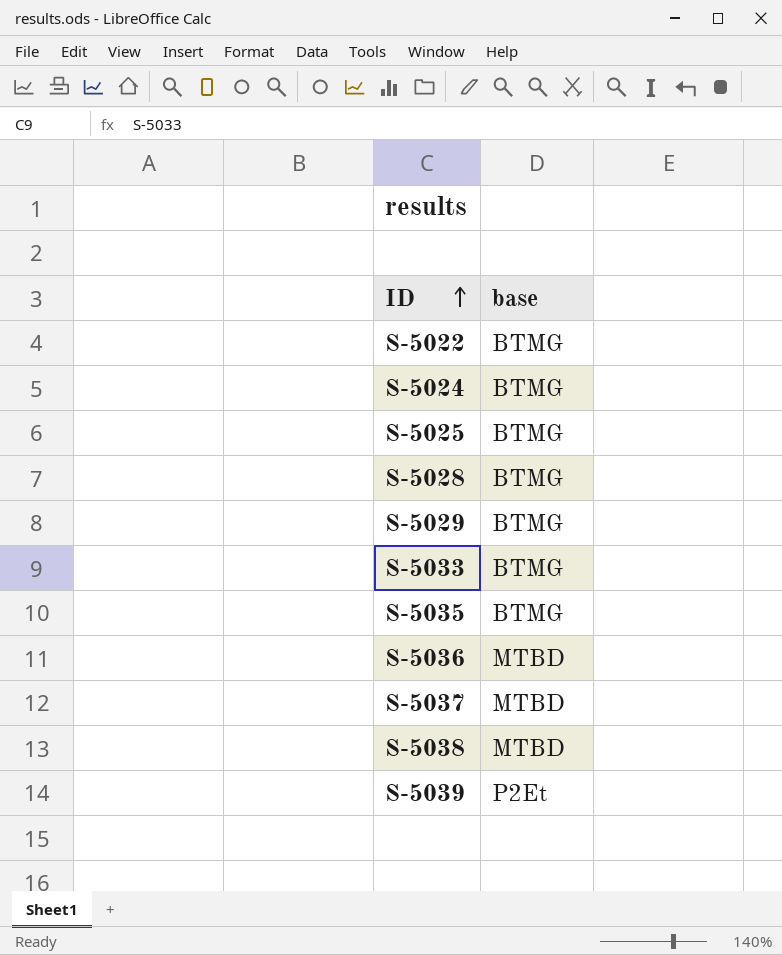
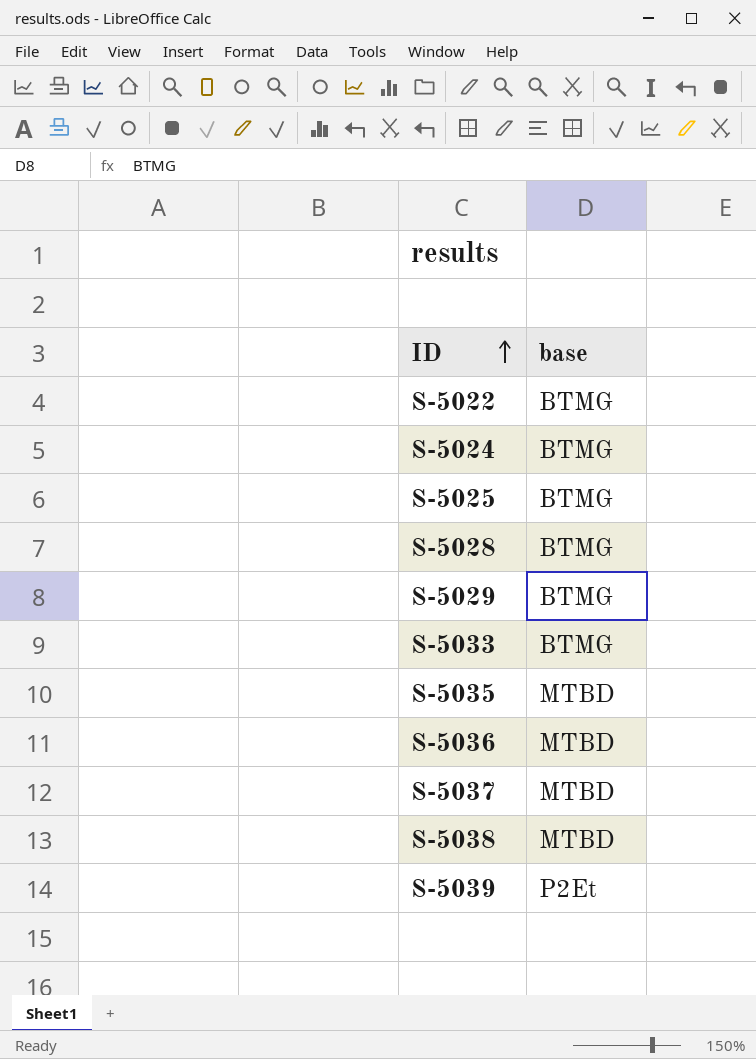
S-5035 | base: BTMG -> MTBD

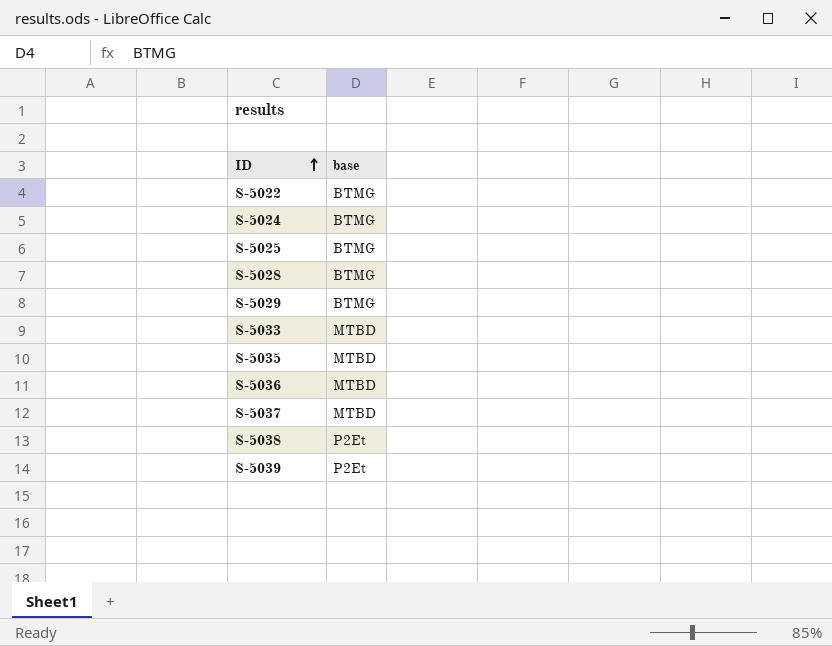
S-5033 | base: BTMG -> MTBD
S-5038 | base: MTBD -> P2Et

